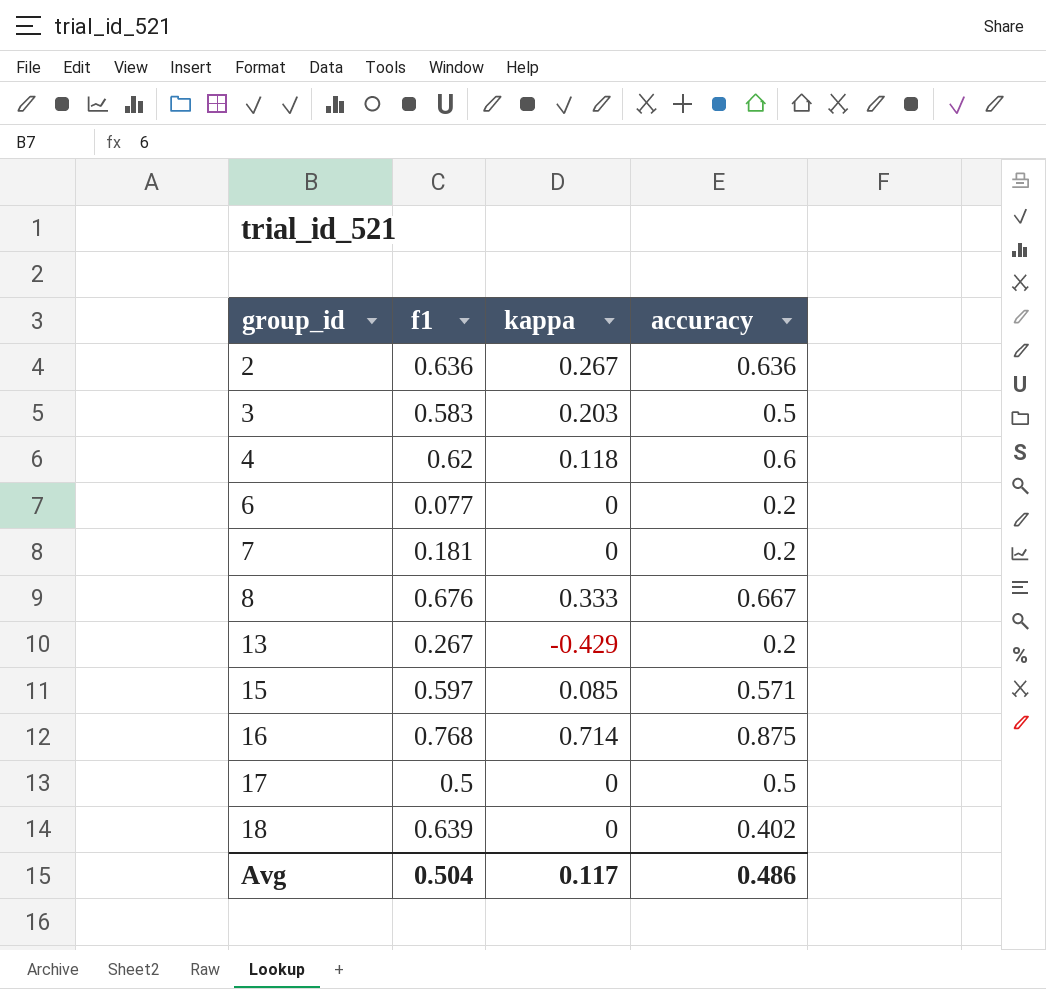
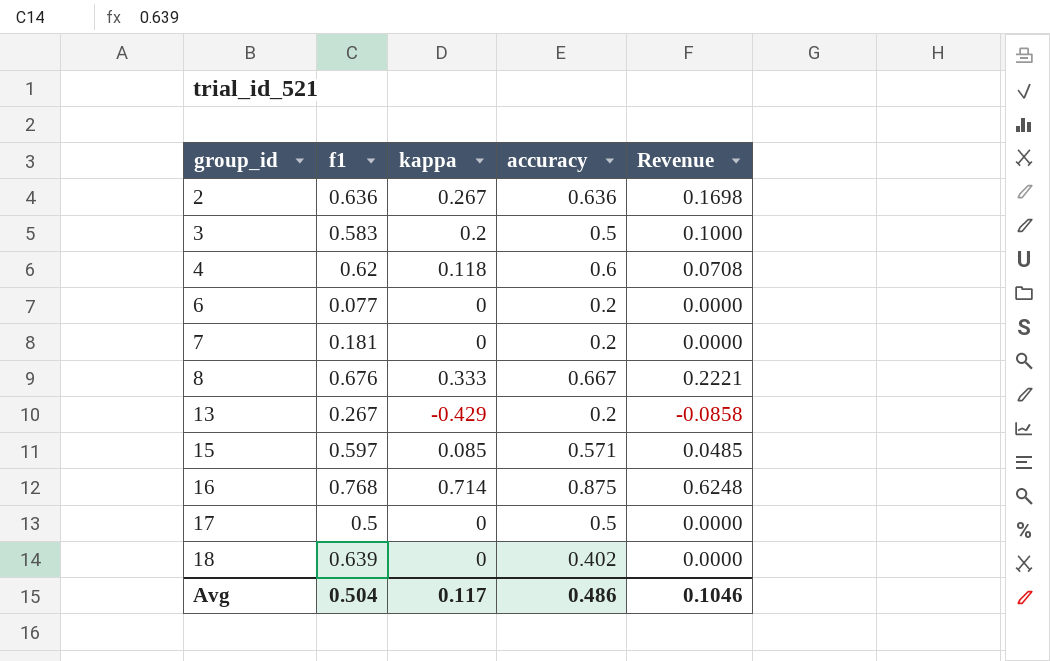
column Revenue | formula: none -> [kappa] * [accuracy]
3 | kappa: 0.203 -> 0.2

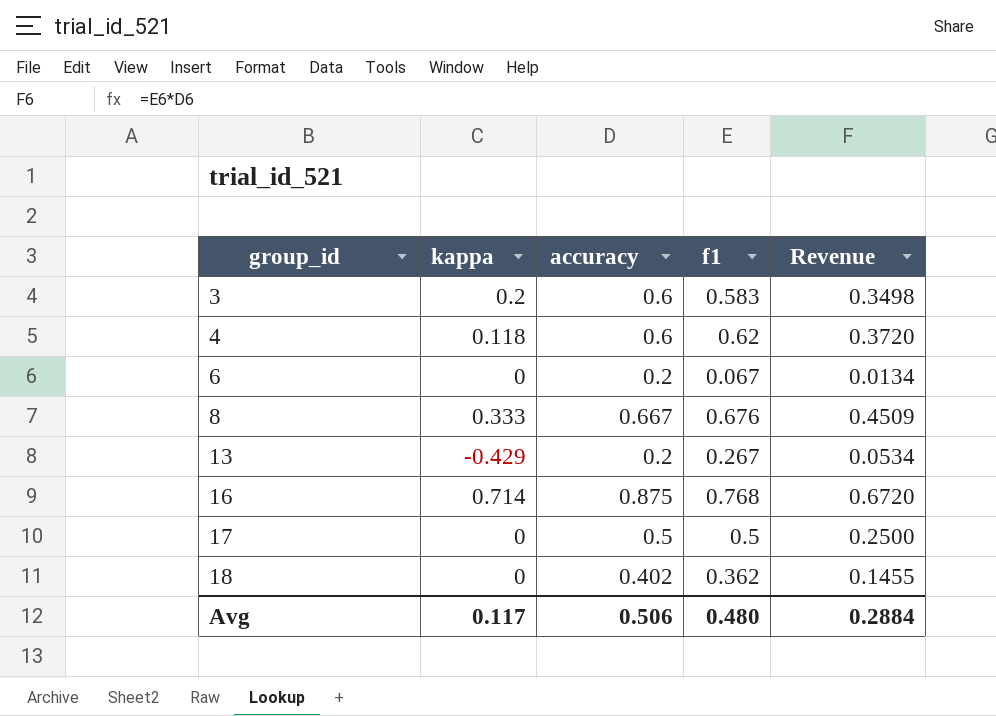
column f1 | position: 2 -> 4
column Revenue | formula: [kappa] * [accuracy] -> [accuracy] * [f1]
row 2: 0.636 | 0.267 | 0.636 | 0.1698 -> none
row 7: 0.181 | 0 | 0.2 | 0.0000 -> none
row 15: 0.597 | 0.085 | 0.571 | 0.0485 -> none
3 | accuracy: 0.5 -> 0.6
6 | f1: 0.077 -> 0.067
18 | f1: 0.639 -> 0.362
Avg | accuracy: 0.486 -> 0.506
Avg | f1: 0.504 -> 0.480
Avg | Revenue: 0.1046 -> 0.2884

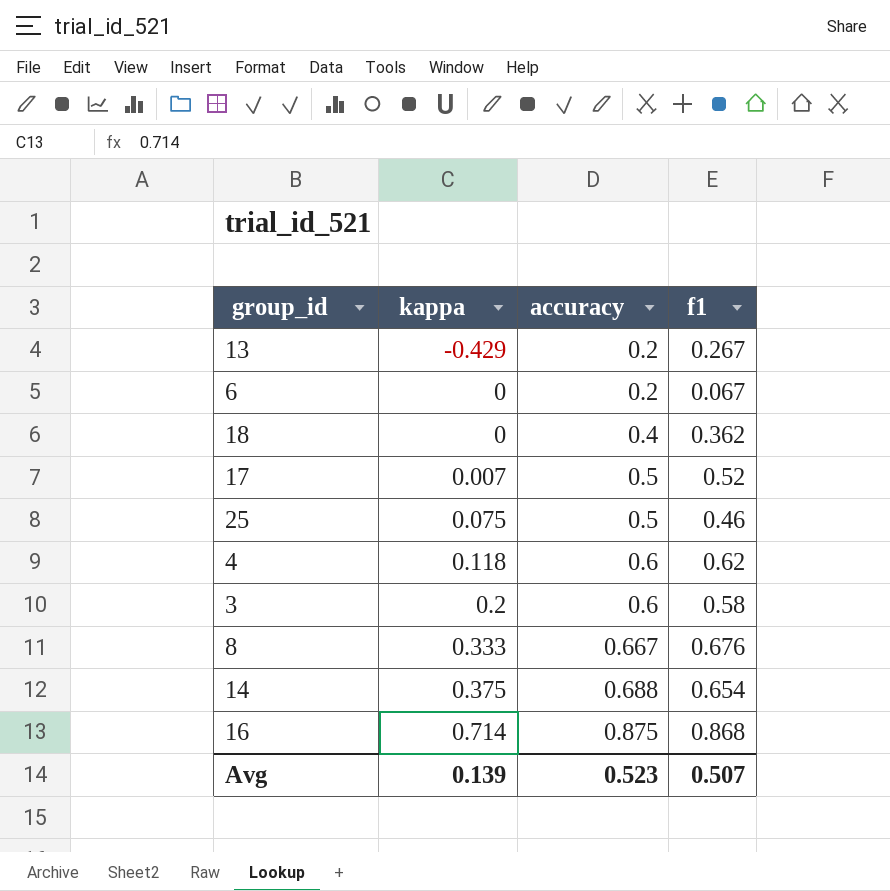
row order: group_id ascending -> kappa ascending
column Revenue | formula: [accuracy] * [f1] -> none
18 | accuracy: 0.402 -> 0.4
17 | kappa: 0 -> 0.007
17 | f1: 0.5 -> 0.52
row 25: none -> 0.075 | 0.5 | 0.46
3 | f1: 0.583 -> 0.58
row 14: none -> 0.375 | 0.688 | 0.654
16 | f1: 0.768 -> 0.868
Avg | kappa: 0.117 -> 0.139
Avg | accuracy: 0.506 -> 0.523
Avg | f1: 0.480 -> 0.507

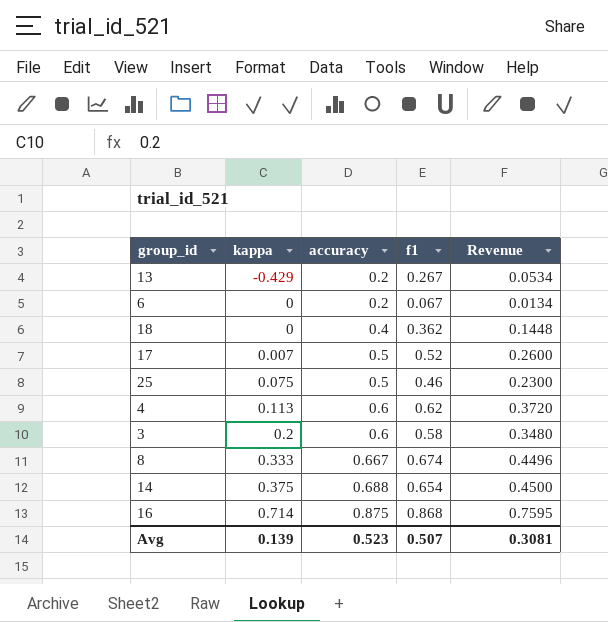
column Revenue | formula: none -> [accuracy] * [f1]
4 | kappa: 0.118 -> 0.113
8 | f1: 0.676 -> 0.674

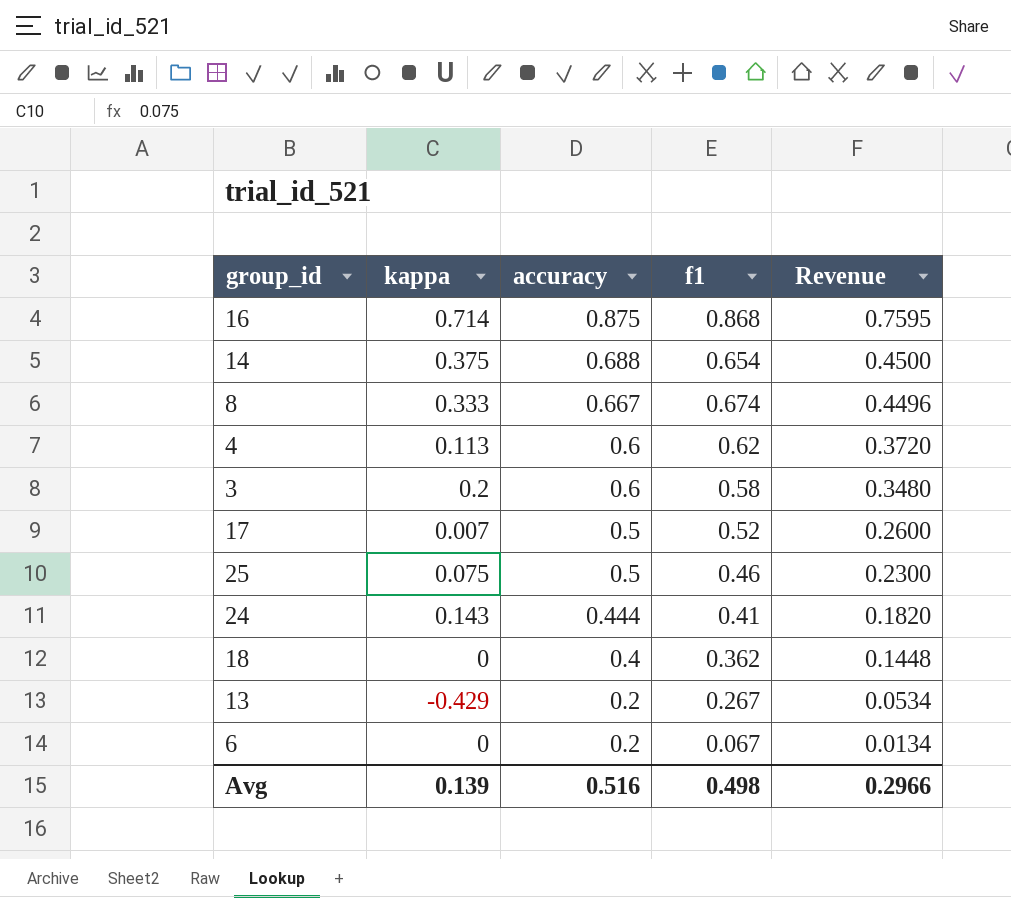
row order: kappa ascending -> accuracy descending
row 24: none -> 0.143 | 0.444 | 0.41 | 0.1820
Avg | accuracy: 0.523 -> 0.516
Avg | f1: 0.507 -> 0.498
Avg | Revenue: 0.3081 -> 0.2966

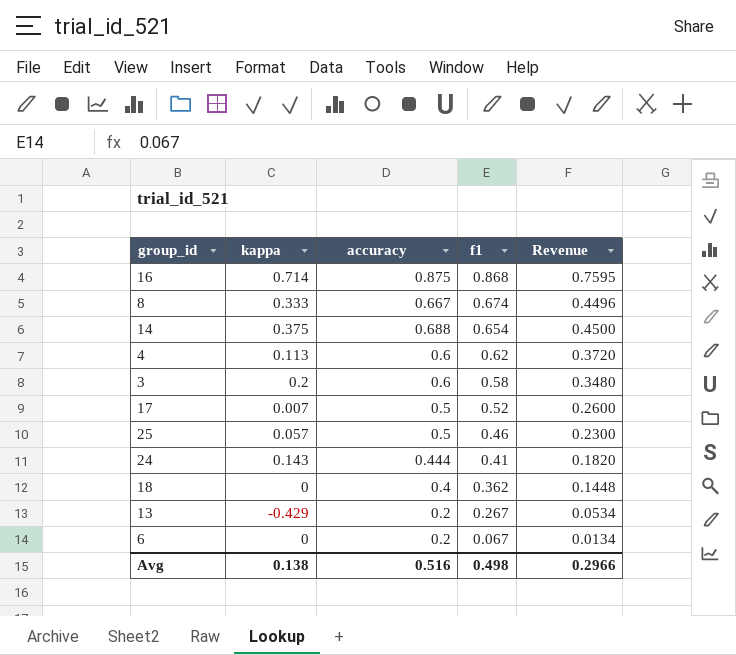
row order: accuracy descending -> f1 descending
25 | kappa: 0.075 -> 0.057
Avg | kappa: 0.139 -> 0.138

